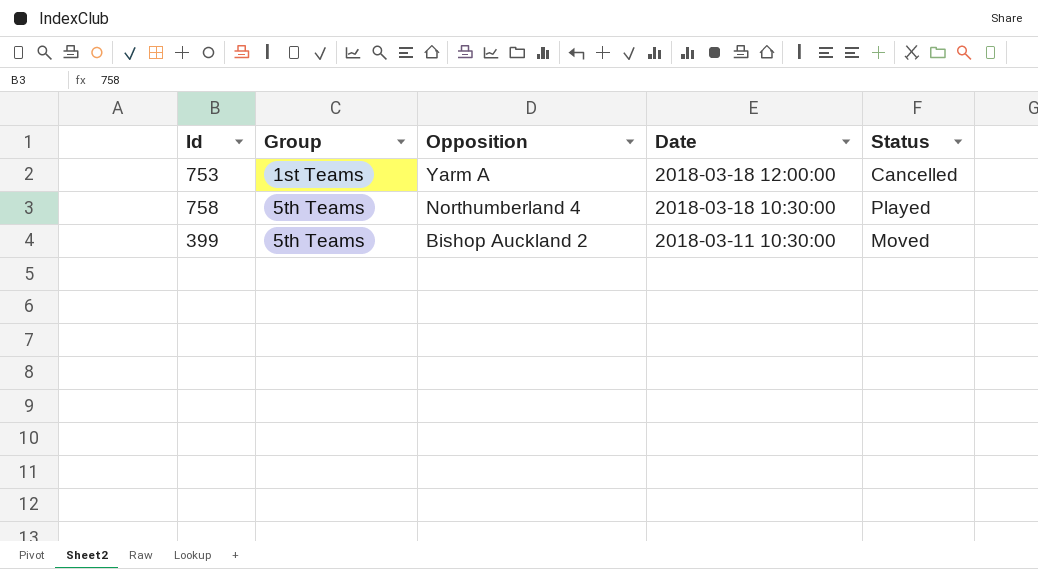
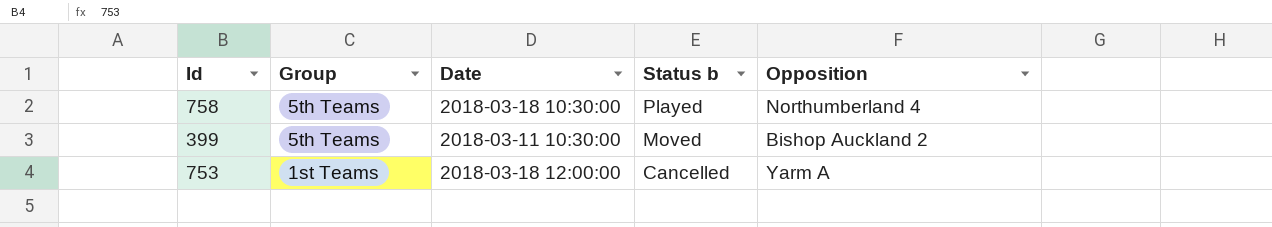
row order: Group ascending -> Group descending
column name: Status -> Status b
column Opposition | position: 3 -> 5

